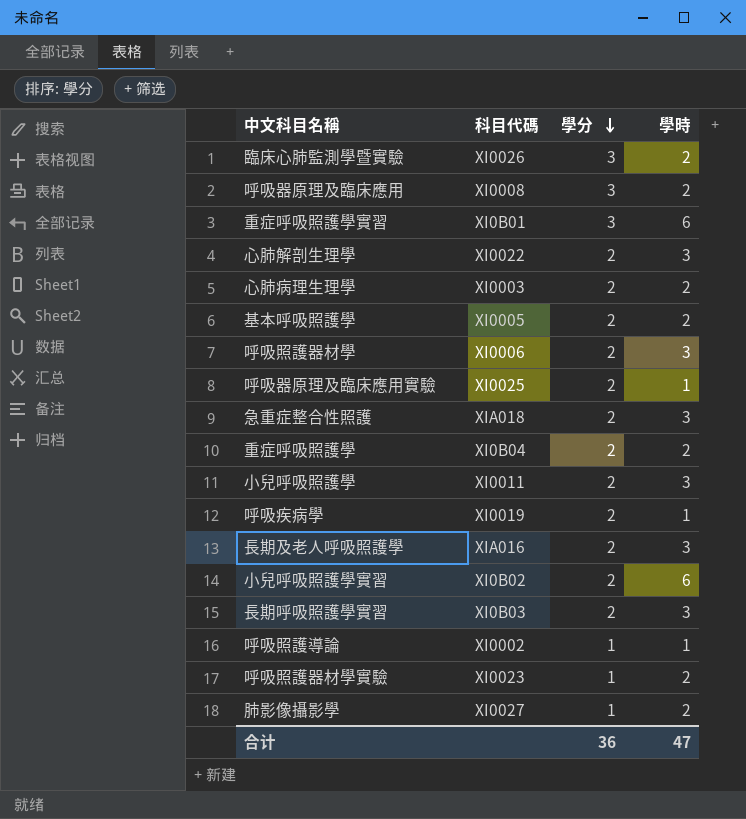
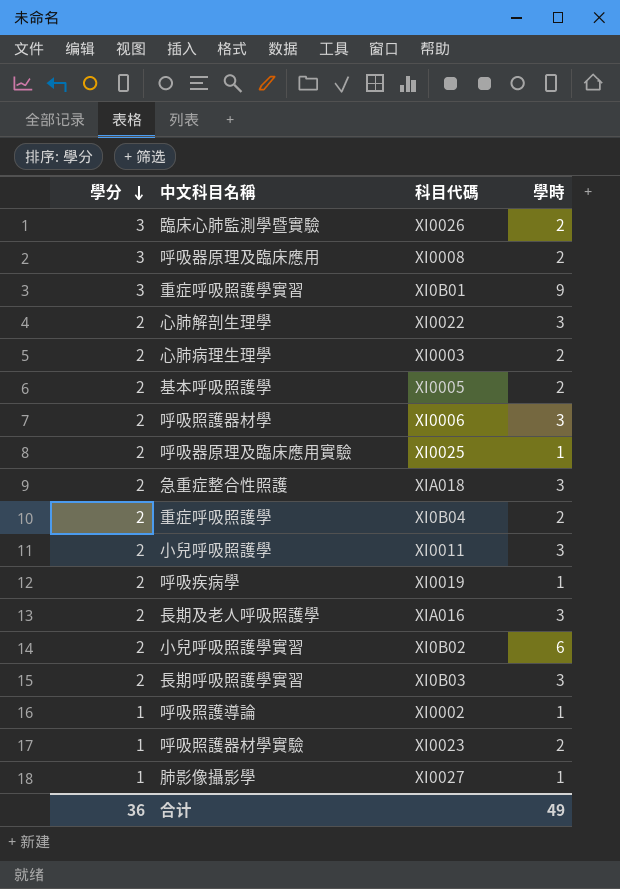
column 學分 | position: 3 -> 1
重症呼吸照護學實習 | 學時: 6 -> 9
肺影像攝影學 | 學時: 2 -> 1
合计 | 學時: 47 -> 49

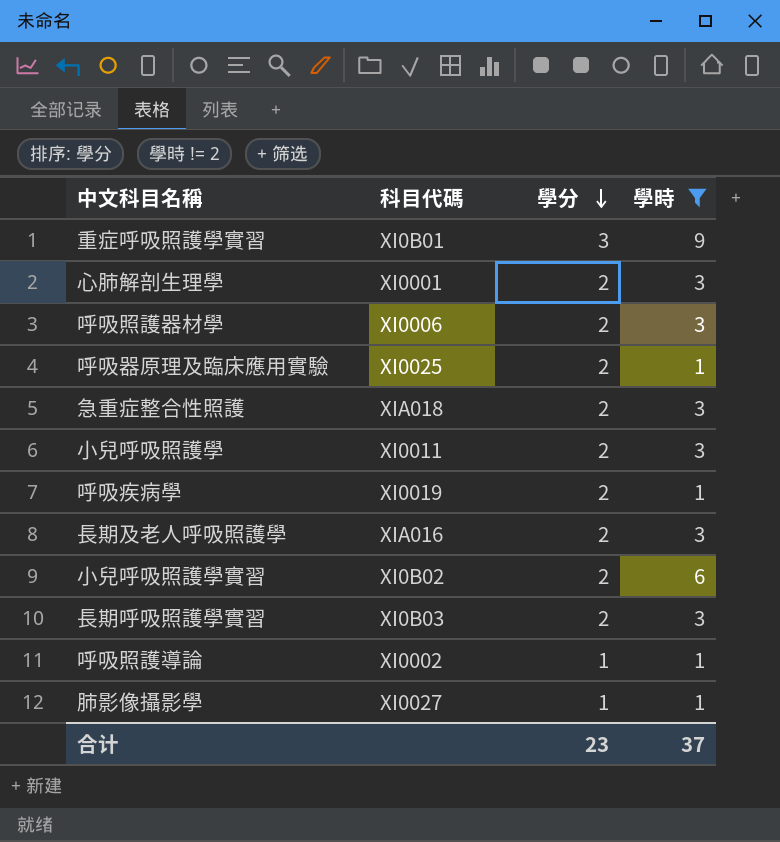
filter: none -> 學時 != 2
column 學分 | position: 1 -> 3
心肺解剖生理學 | 科目代碼: XI0022 -> XI0001
合计 | 學分: 36 -> 23
合计 | 學時: 49 -> 37

